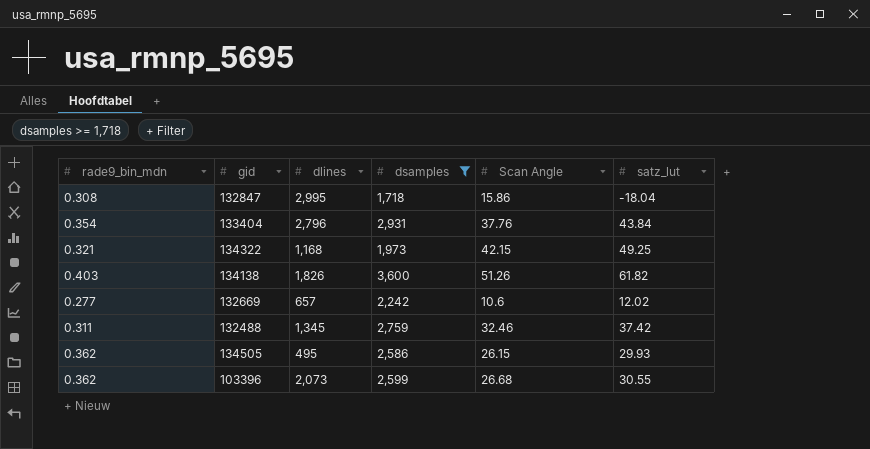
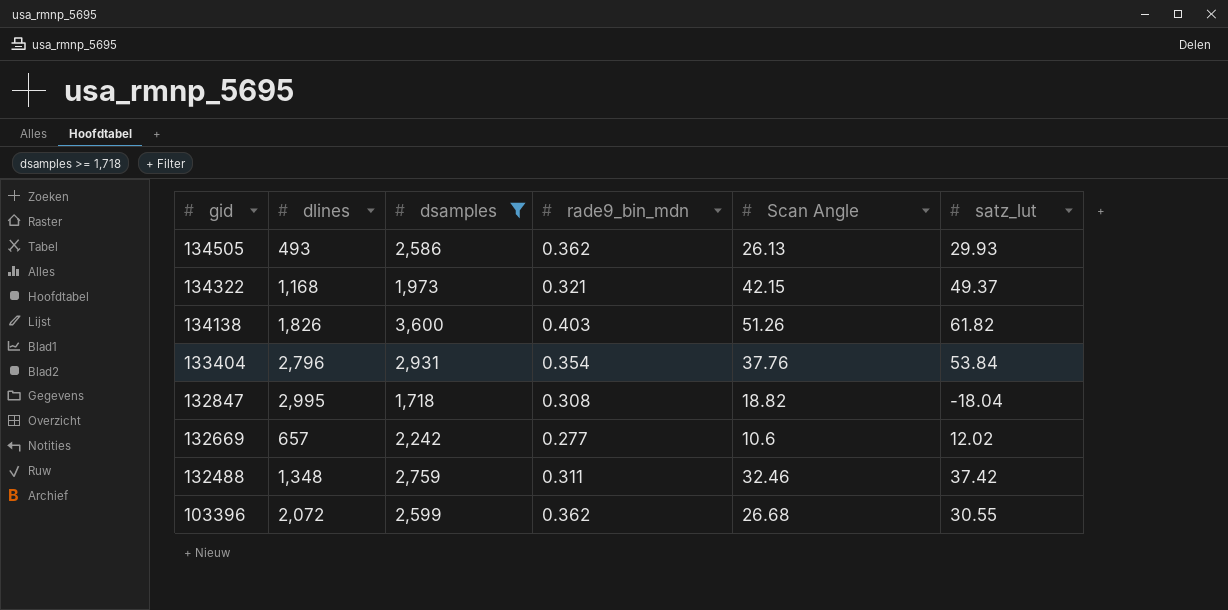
row order: none -> gid descending
column rade9_bin_mdn | position: 1 -> 4
134505 | dlines: 495 -> 493
134505 | Scan Angle: 26.15 -> 26.13
134322 | satz_lut: 49.25 -> 49.37
133404 | satz_lut: 43.84 -> 53.84
132847 | Scan Angle: 15.86 -> 18.82
132488 | dlines: 1,345 -> 1,348
103396 | dlines: 2,073 -> 2,072

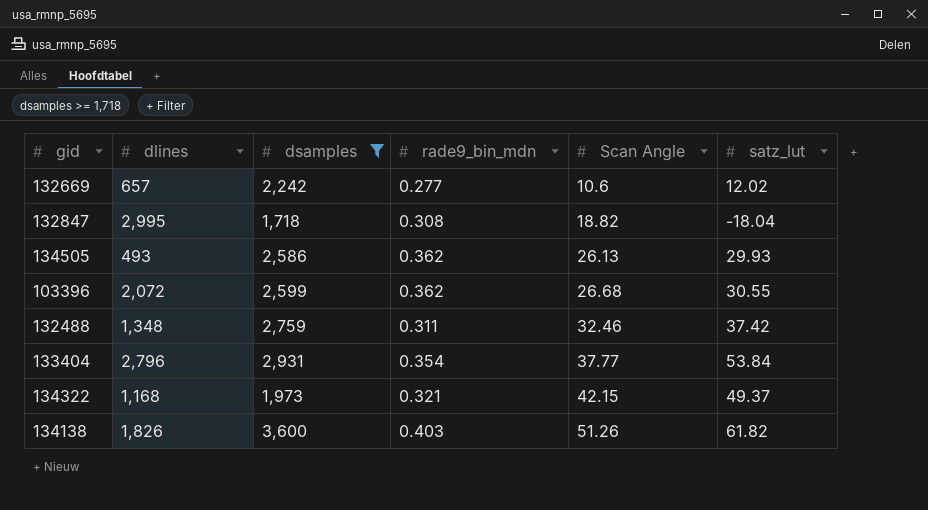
row order: gid descending -> Scan Angle ascending
133404 | Scan Angle: 37.76 -> 37.77

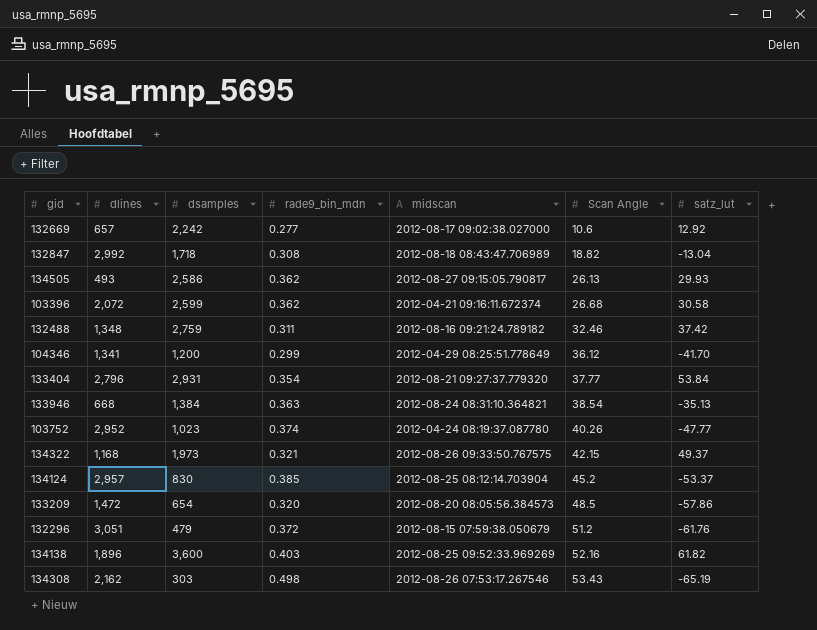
filter: dsamples >= 1,718 -> none
column midscan | position: none -> 5
132669 | satz_lut: 12.02 -> 12.92
132847 | dlines: 2,995 -> 2,992
132847 | satz_lut: -18.04 -> -13.04
103396 | satz_lut: 30.55 -> 30.58
134138 | dlines: 1,826 -> 1,896
134138 | Scan Angle: 51.26 -> 52.16

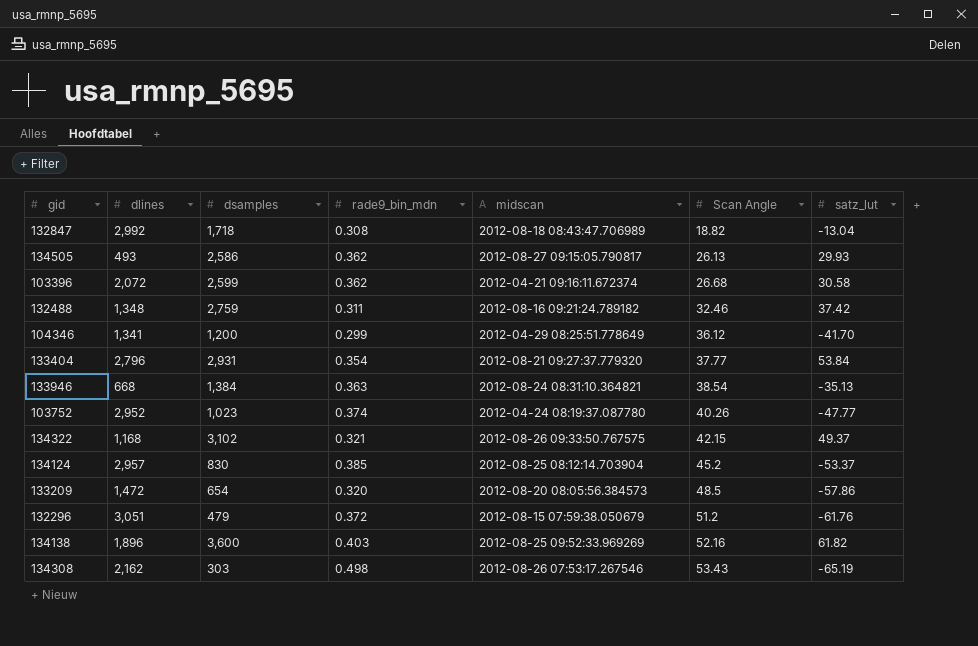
row 132669: 657 | 2,242 | 0.277 | 2012-08-17 09:02:38.027000 | 10.6 | 12.92 -> none
134322 | dsamples: 1,973 -> 3,102

